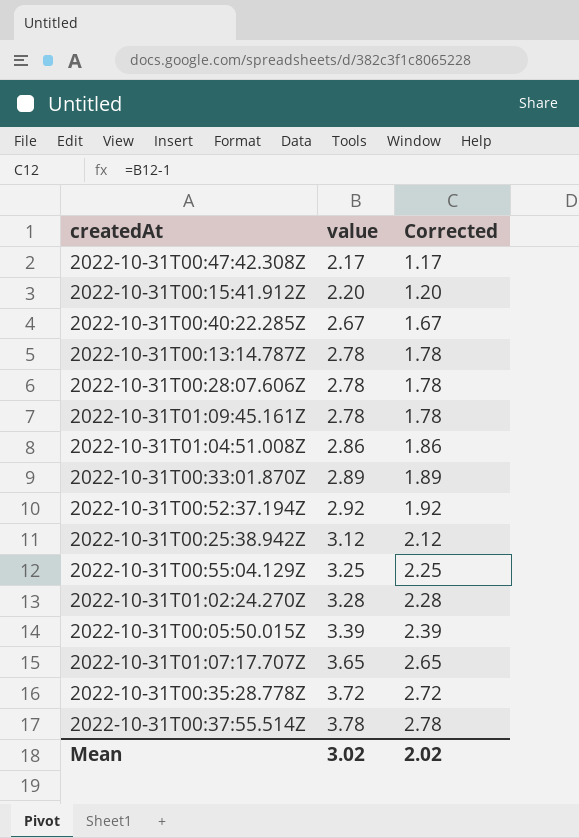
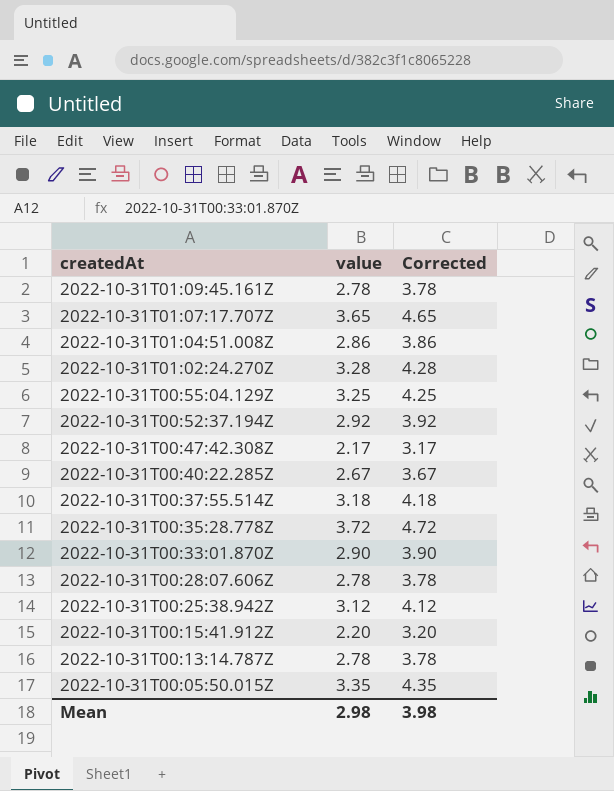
row order: value ascending -> createdAt descending
column Corrected | formula: [value] - 1 -> [value] + 1
2022-10-31T00:37:55.514Z | value: 3.78 -> 3.18
2022-10-31T00:33:01.870Z | value: 2.89 -> 2.90
2022-10-31T00:05:50.015Z | value: 3.39 -> 3.35
Mean | value: 3.02 -> 2.98
Mean | Corrected: 2.02 -> 3.98

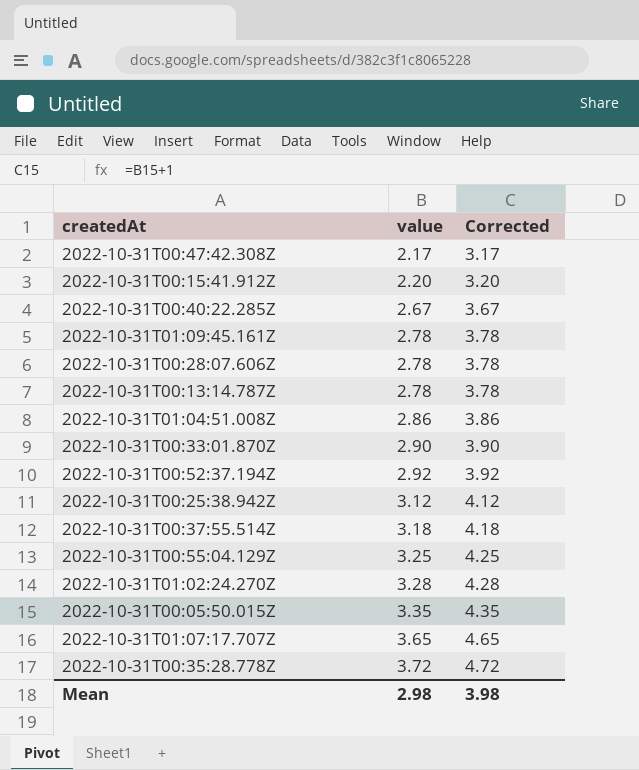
row order: createdAt descending -> value ascending

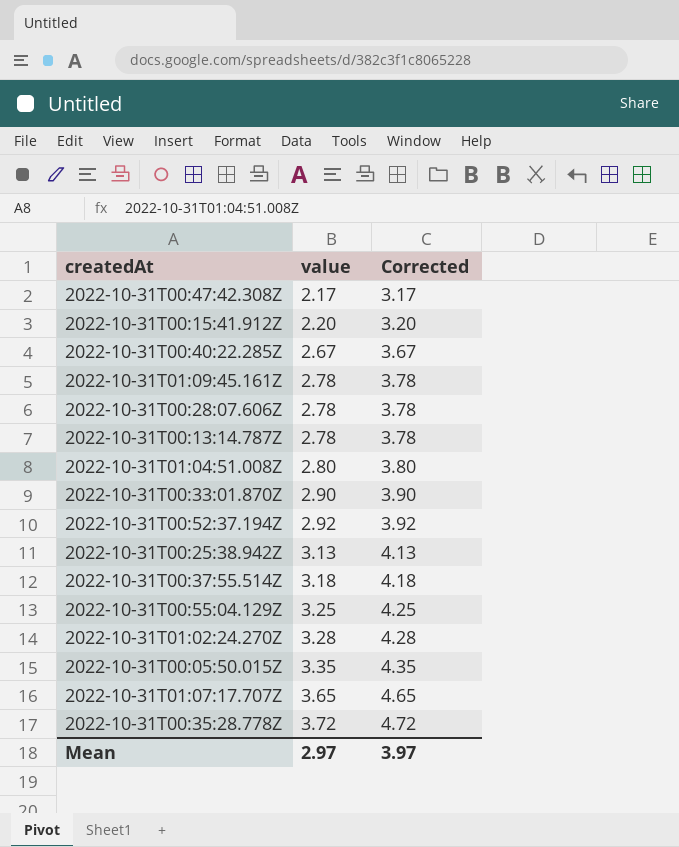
2022-10-31T01:04:51.008Z | value: 2.86 -> 2.80
2022-10-31T01:04:51.008Z | Corrected: 3.86 -> 3.80
2022-10-31T00:25:38.942Z | value: 3.12 -> 3.13
2022-10-31T00:25:38.942Z | Corrected: 4.12 -> 4.13
Mean | value: 2.98 -> 2.97
Mean | Corrected: 3.98 -> 3.97

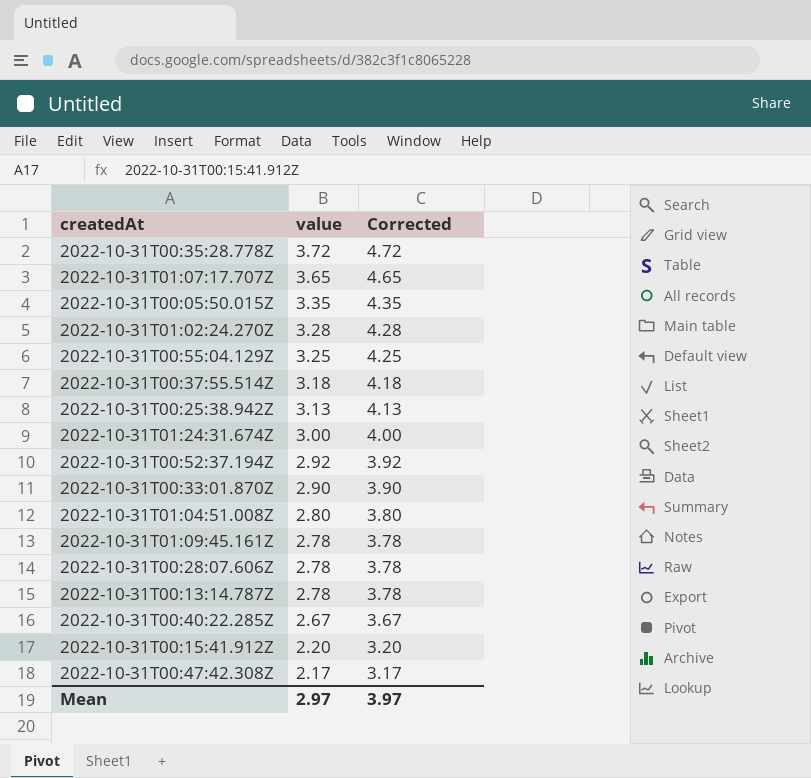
row order: value ascending -> value descending
row 2022-10-31T01:24:31.674Z: none -> 3.00 | 4.00

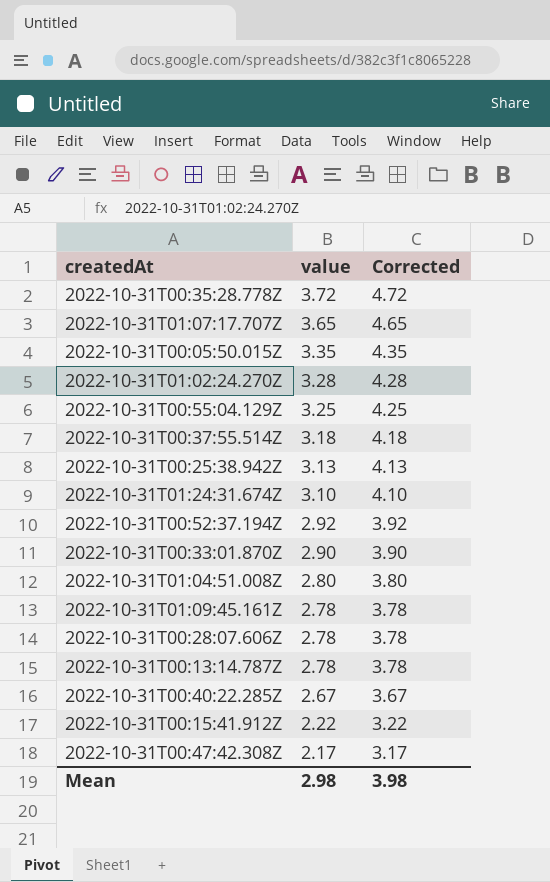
2022-10-31T01:24:31.674Z | value: 3.00 -> 3.10
2022-10-31T01:24:31.674Z | Corrected: 4.00 -> 4.10
2022-10-31T00:15:41.912Z | value: 2.20 -> 2.22
2022-10-31T00:15:41.912Z | Corrected: 3.20 -> 3.22
Mean | value: 2.97 -> 2.98
Mean | Corrected: 3.97 -> 3.98

